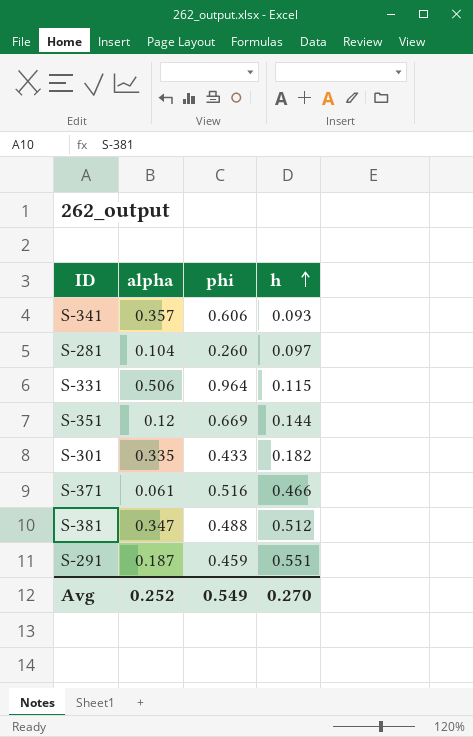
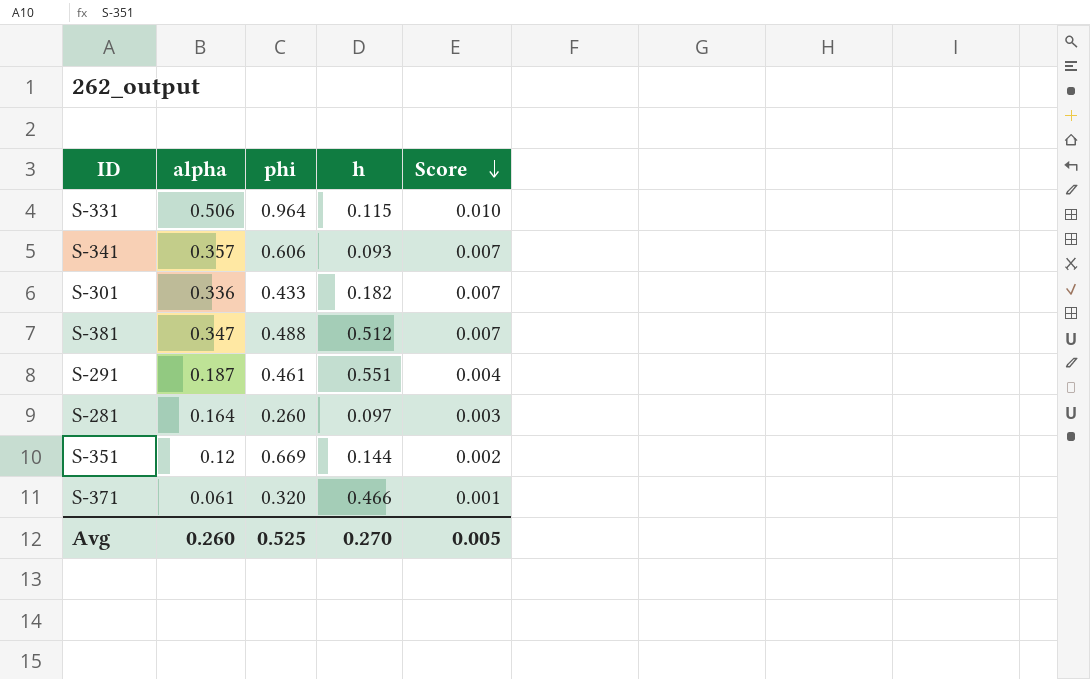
row order: h ascending -> Score descending
column Score | formula: none -> [alpha] * 0.02
S-301 | alpha: 0.335 -> 0.336
S-291 | phi: 0.459 -> 0.461
S-281 | alpha: 0.104 -> 0.164
S-371 | phi: 0.516 -> 0.320
Avg | alpha: 0.252 -> 0.260
Avg | phi: 0.549 -> 0.525

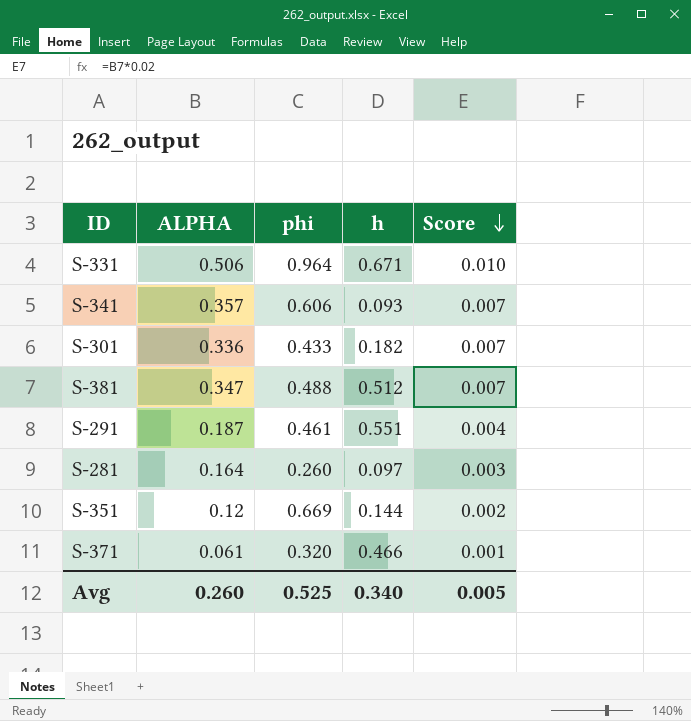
column name: alpha -> ALPHA
S-331 | h: 0.115 -> 0.671
Avg | h: 0.270 -> 0.340

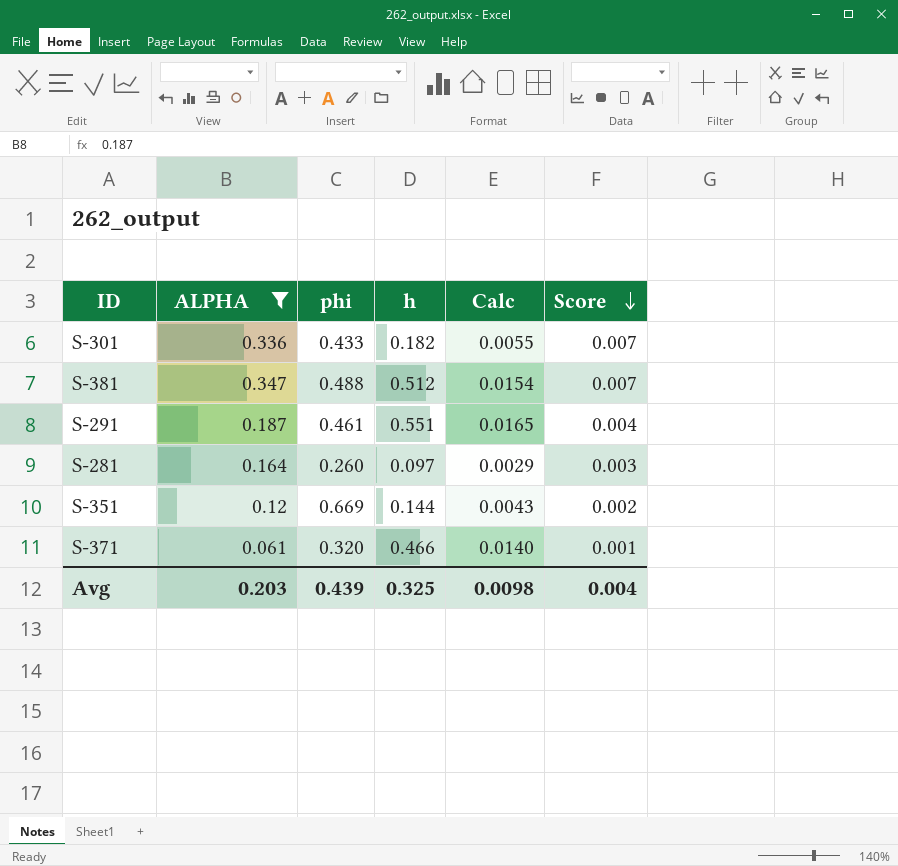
filter: none -> ALPHA <= 0.347
column Calc | formula: none -> [h] * 0.03
Avg | ALPHA: 0.260 -> 0.203
Avg | phi: 0.525 -> 0.439
Avg | h: 0.340 -> 0.325
Avg | Score: 0.005 -> 0.004

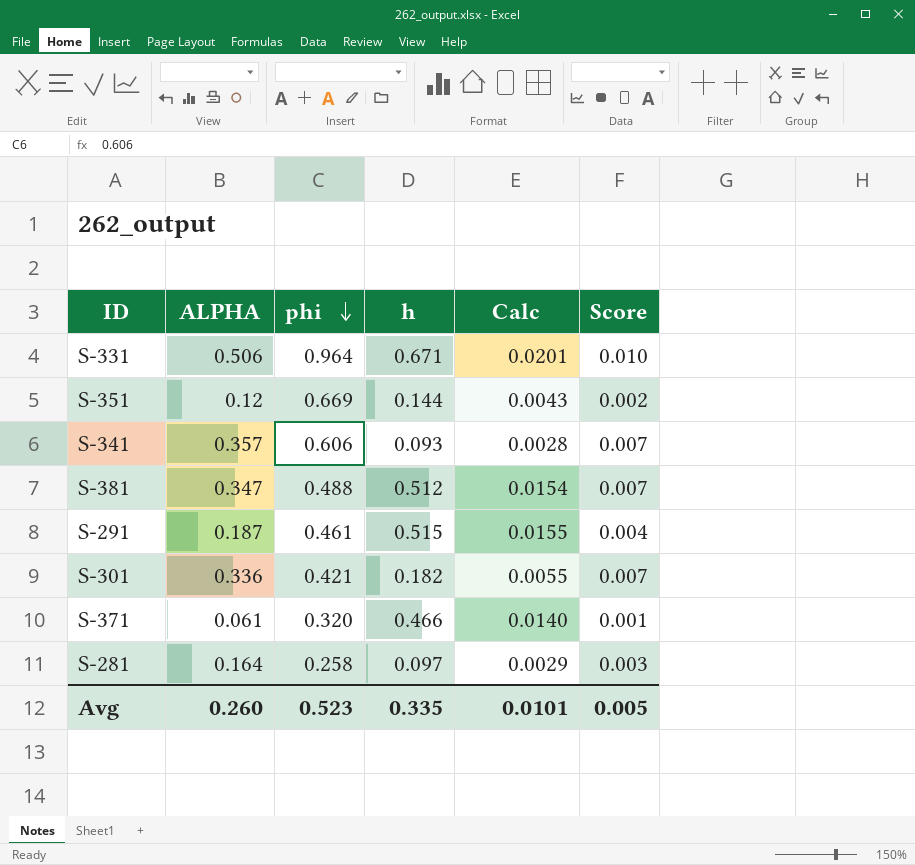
filter: ALPHA <= 0.347 -> none
row order: Score descending -> phi descending
S-291 | h: 0.551 -> 0.515
S-291 | Calc: 0.0165 -> 0.0155
S-301 | phi: 0.433 -> 0.421
S-281 | phi: 0.260 -> 0.258
Avg | ALPHA: 0.203 -> 0.260
Avg | phi: 0.439 -> 0.523
Avg | h: 0.325 -> 0.335
Avg | Calc: 0.0098 -> 0.0101
Avg | Score: 0.004 -> 0.005

